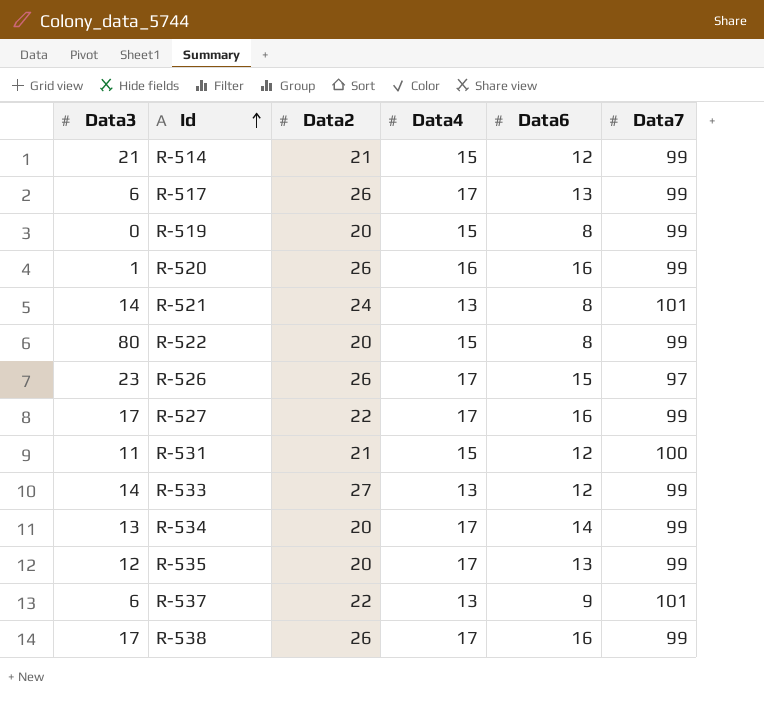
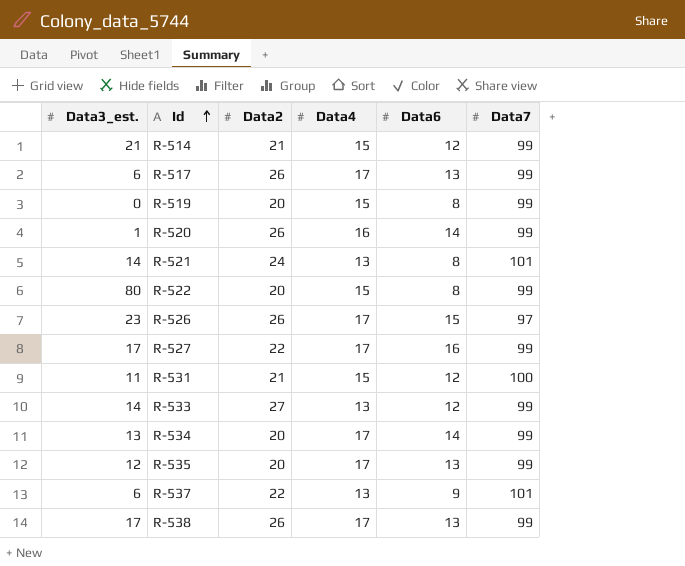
column name: Data3 -> Data3_est.
R-520 | Data6: 16 -> 14
R-538 | Data6: 16 -> 13

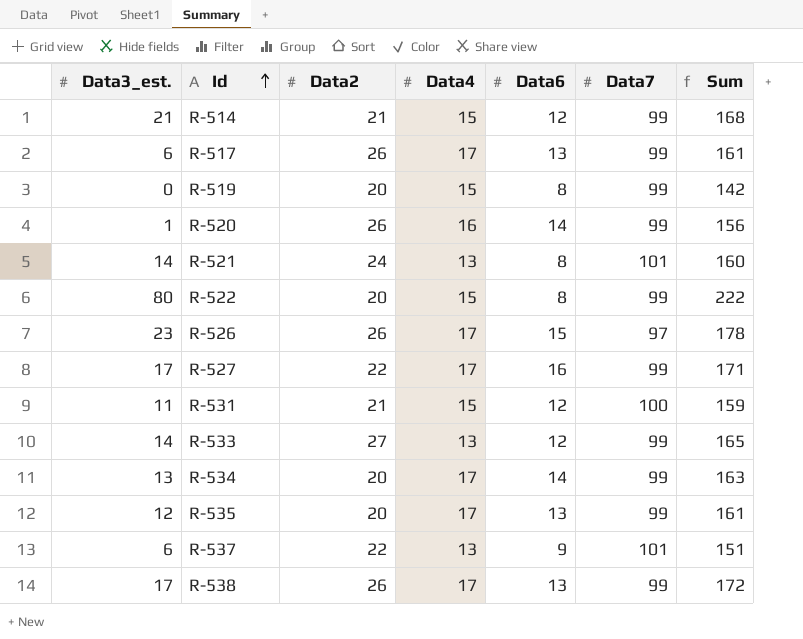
column Sum | formula: none -> [Data3_est.] + [Data2] + [Data4] + [Data6] + [Data7]

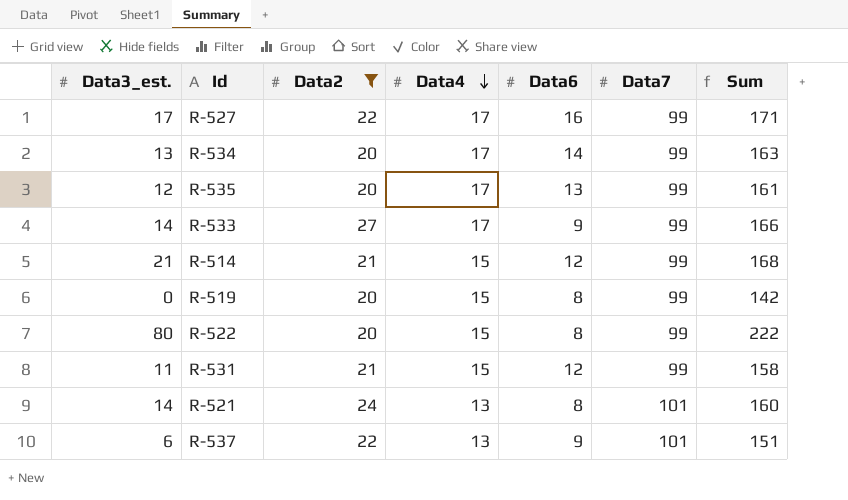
filter: none -> Data2 != 26
row order: Id ascending -> Data4 descending
R-533 | Data4: 13 -> 17
R-533 | Data6: 12 -> 9
R-533 | Sum: 165 -> 166
R-531 | Data7: 100 -> 99
R-531 | Sum: 159 -> 158

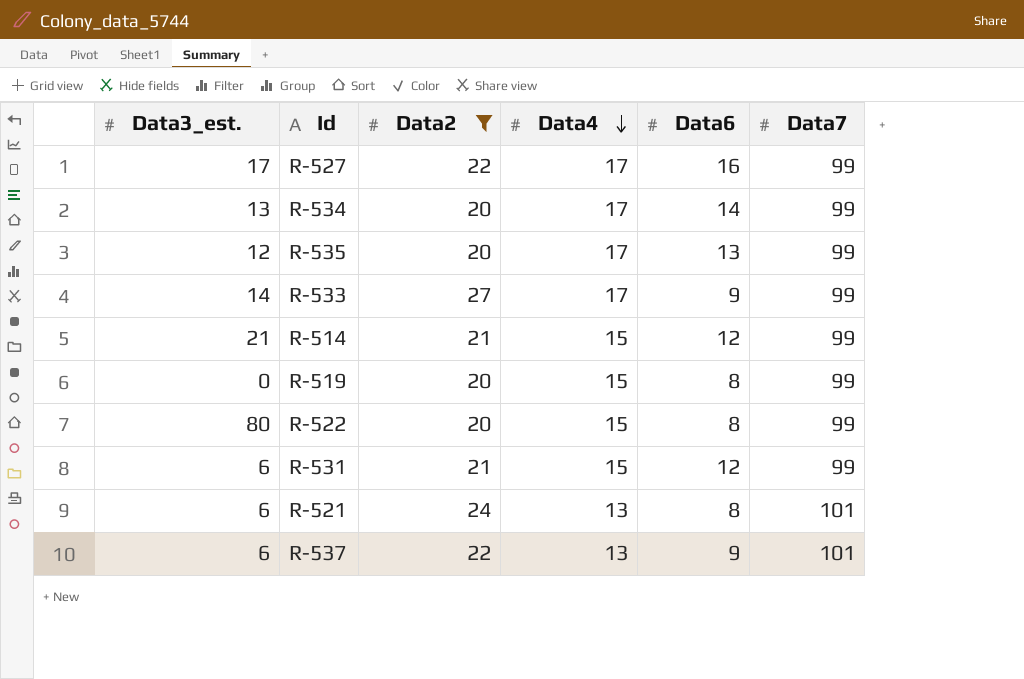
column Sum | formula: [Data3_est.] + [Data2] + [Data4] + [Data6] + [Data7] -> none
R-531 | Data3_est.: 11 -> 6
R-521 | Data3_est.: 14 -> 6

